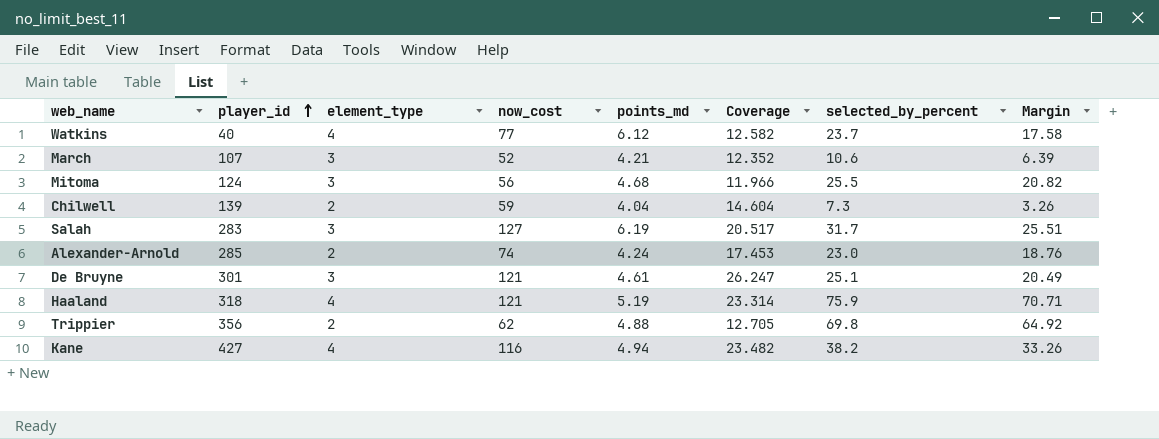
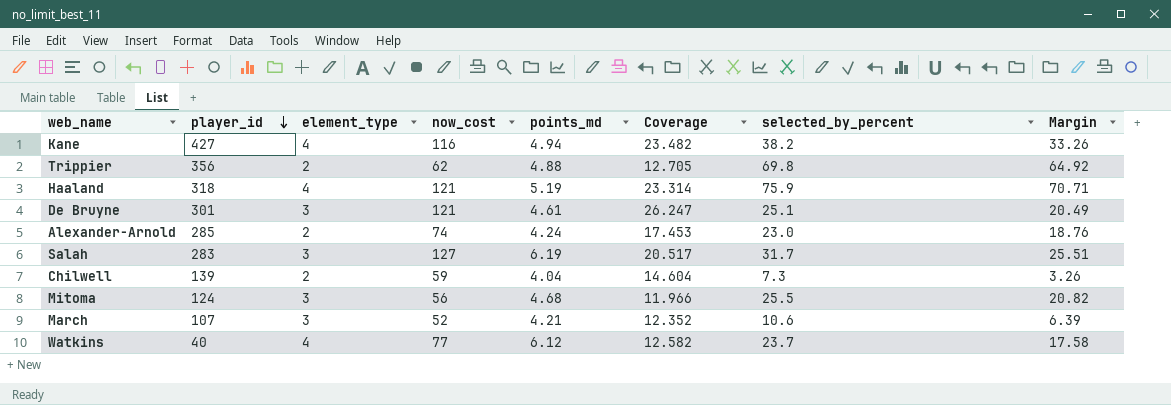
row order: player_id ascending -> player_id descending

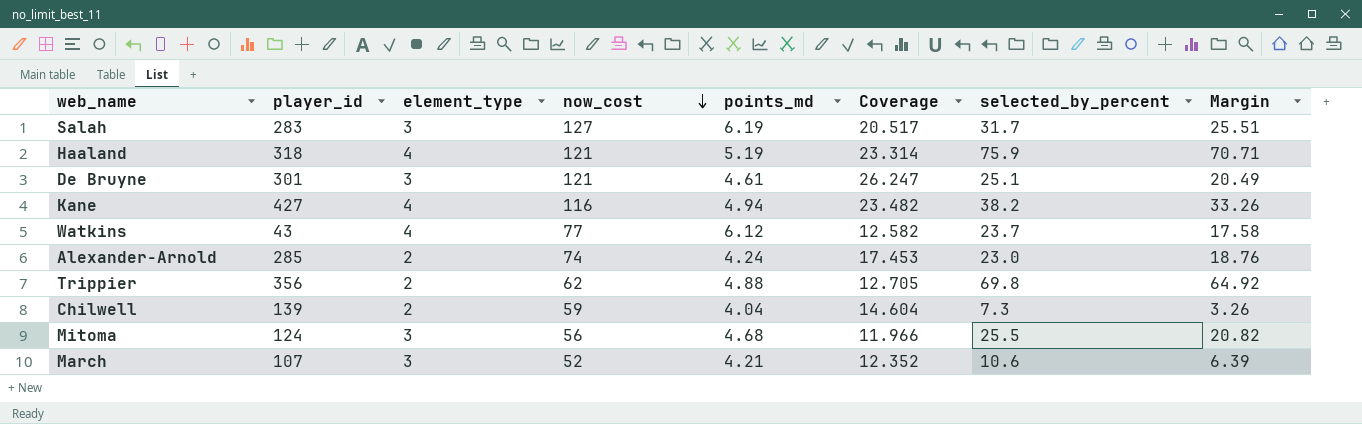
row order: player_id descending -> now_cost descending
Watkins | player_id: 40 -> 43

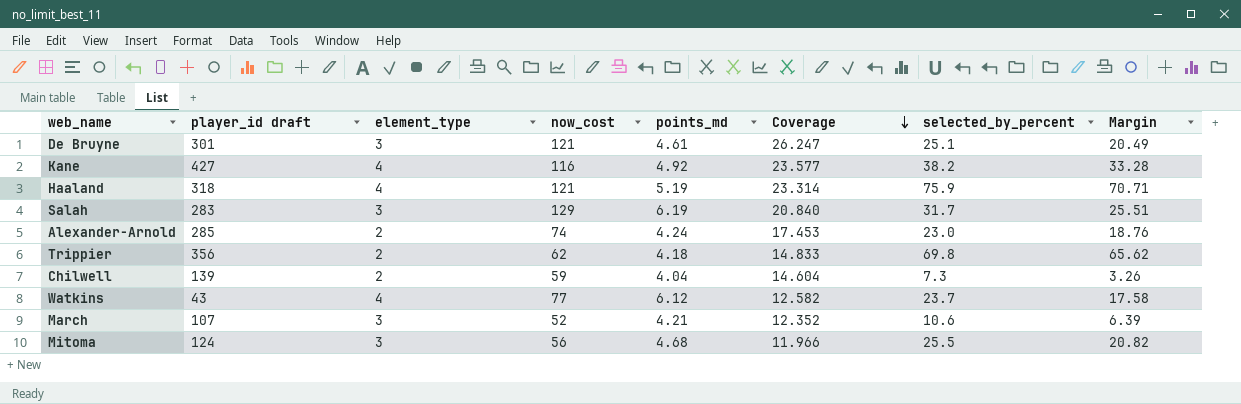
row order: now_cost descending -> Coverage descending
column name: player_id -> player_id draft
Kane | points_md: 4.94 -> 4.92
Kane | Coverage: 23.482 -> 23.577
Kane | Margin: 33.26 -> 33.28
Salah | now_cost: 127 -> 129
Salah | Coverage: 20.517 -> 20.840
Trippier | points_md: 4.88 -> 4.18
Trippier | Coverage: 12.705 -> 14.833
Trippier | Margin: 64.92 -> 65.62

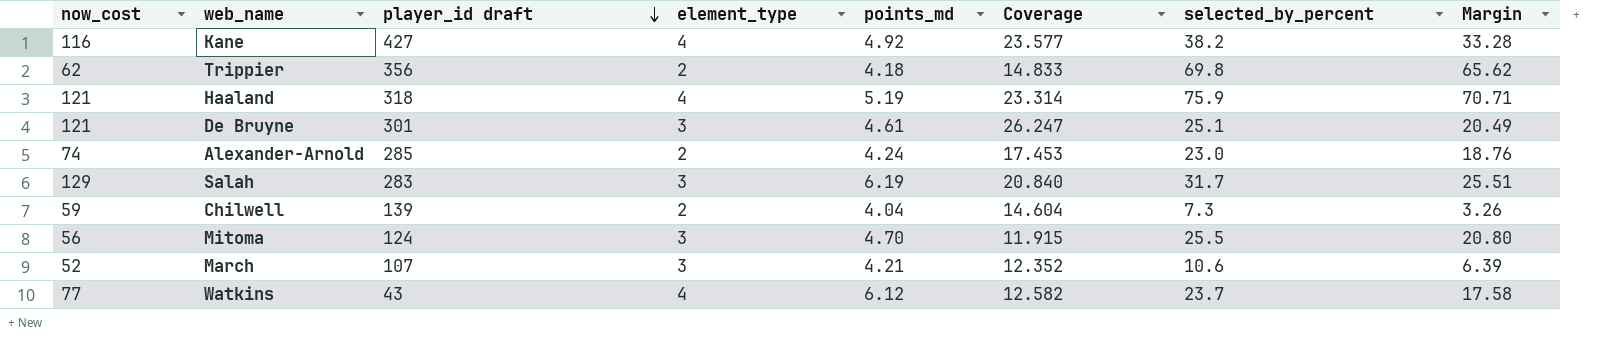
row order: Coverage descending -> player_id draft descending
column now_cost | position: 4 -> 1
Mitoma | points_md: 4.68 -> 4.70
Mitoma | Coverage: 11.966 -> 11.915
Mitoma | Margin: 20.82 -> 20.80

